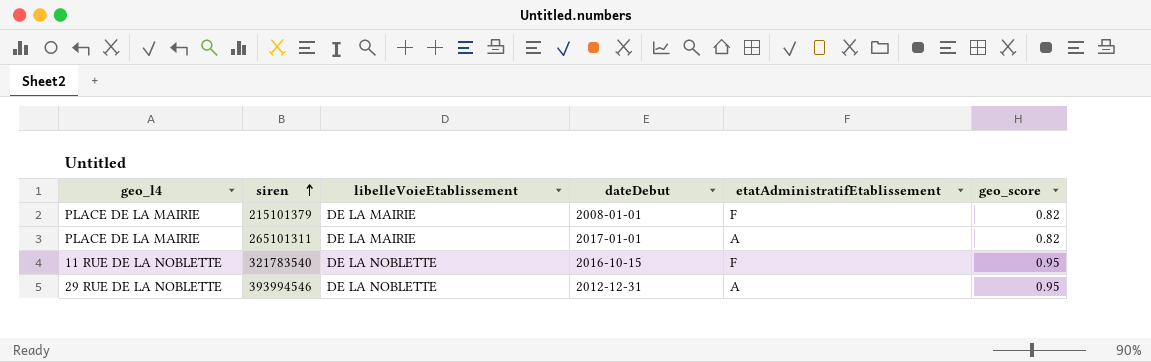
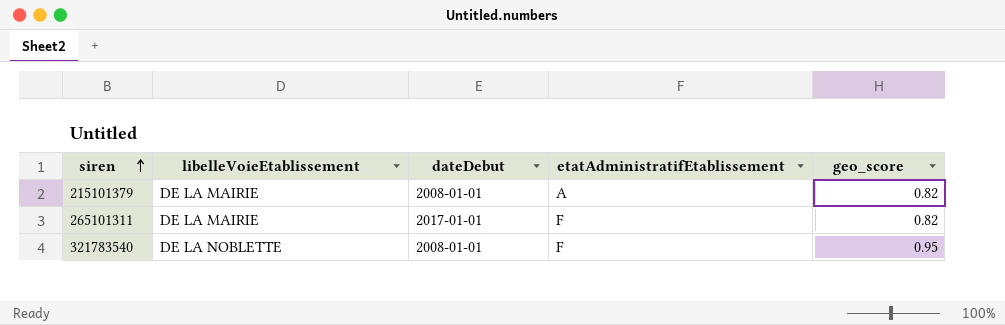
column geo_l4 | position: 1 -> none
row 393994546: 29 RUE DE LA NOBLETTE | DE LA NOBLETTE | 2012-12-31 | A | 0.95 -> none
215101379 | etatAdministratifEtablissement: F -> A
265101311 | etatAdministratifEtablissement: A -> F
321783540 | dateDebut: 2016-10-15 -> 2008-01-01

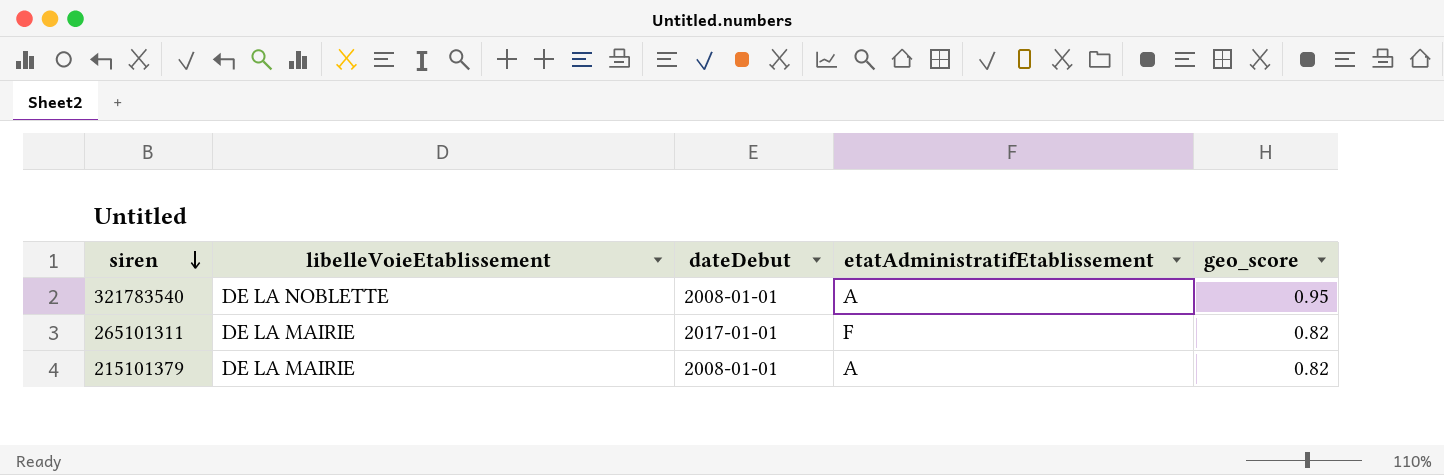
row order: siren ascending -> siren descending
321783540 | etatAdministratifEtablissement: F -> A

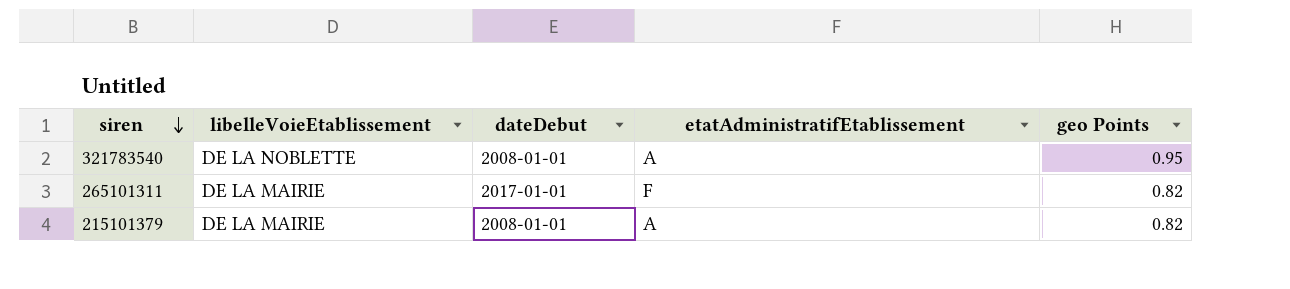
column name: geo_score -> geo Points

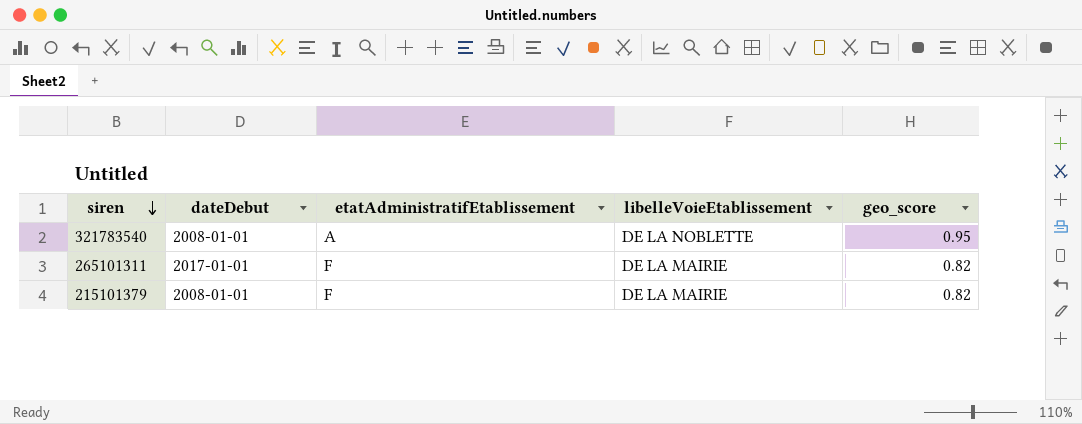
column libelleVoieEtablissement | position: 2 -> 4
column name: geo Points -> geo_score
215101379 | etatAdministratifEtablissement: A -> F

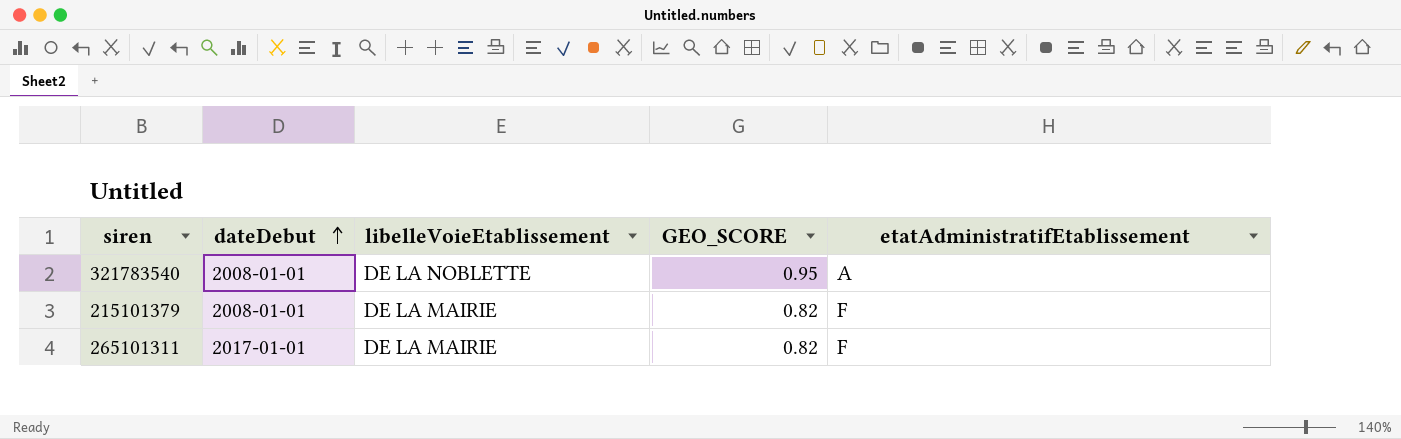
row order: siren descending -> dateDebut ascending
column name: geo_score -> GEO_SCORE
column etatAdministratifEtablissement | position: 3 -> 5

